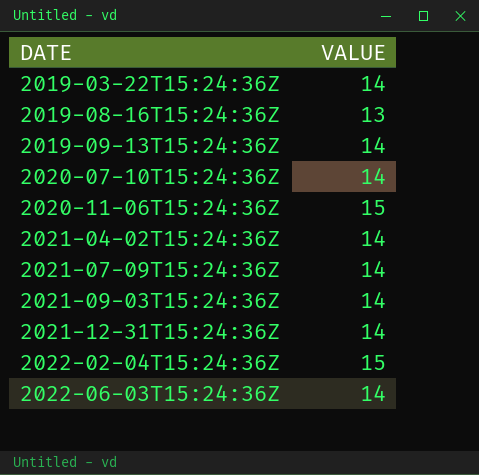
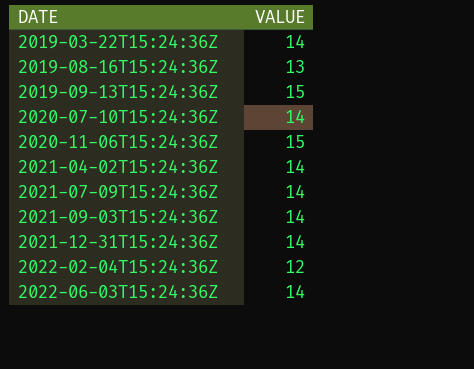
2019-09-13T15:24:36Z | VALUE: 14 -> 15
2022-02-04T15:24:36Z | VALUE: 15 -> 12

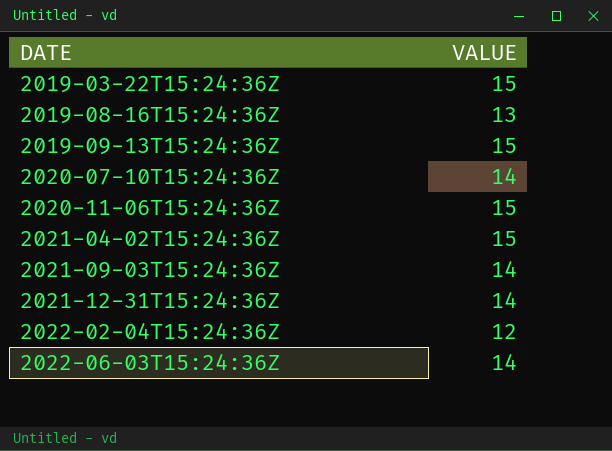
row 2021-07-09T15:24:36Z: 14 -> none
2019-03-22T15:24:36Z | VALUE: 14 -> 15
2021-04-02T15:24:36Z | VALUE: 14 -> 15

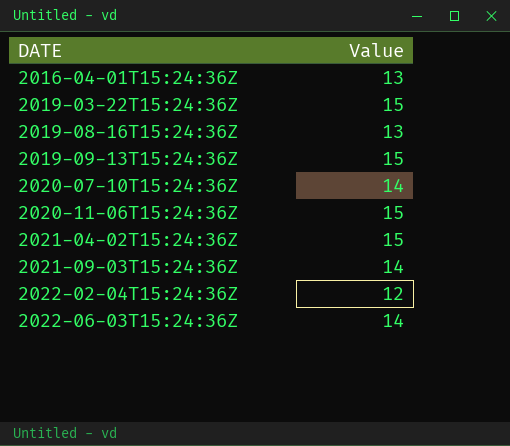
column name: VALUE -> Value
row 2021-12-31T15:24:36Z: 14 -> none
row 2016-04-01T15:24:36Z: none -> 13

